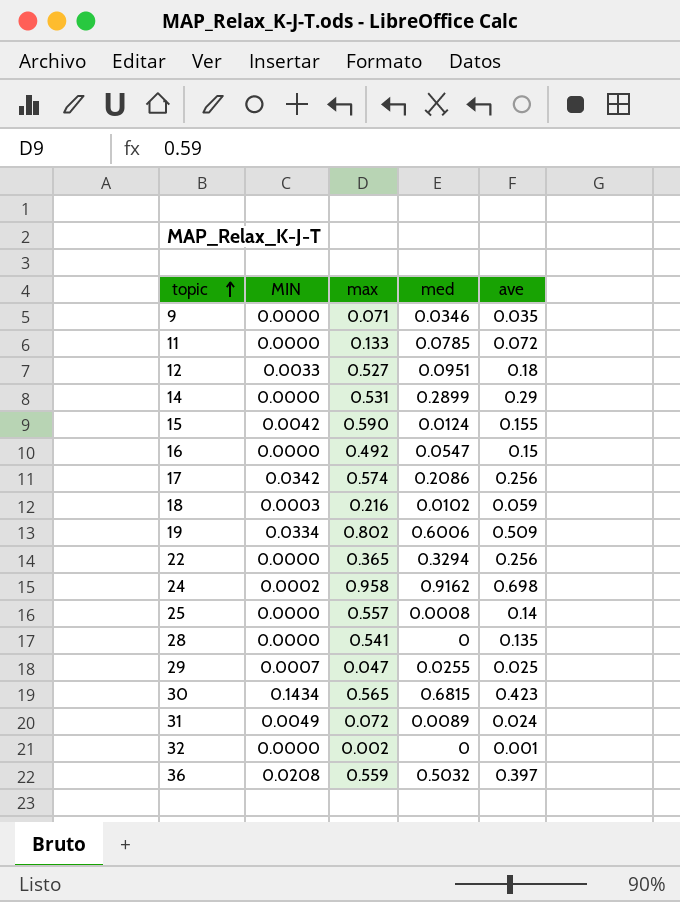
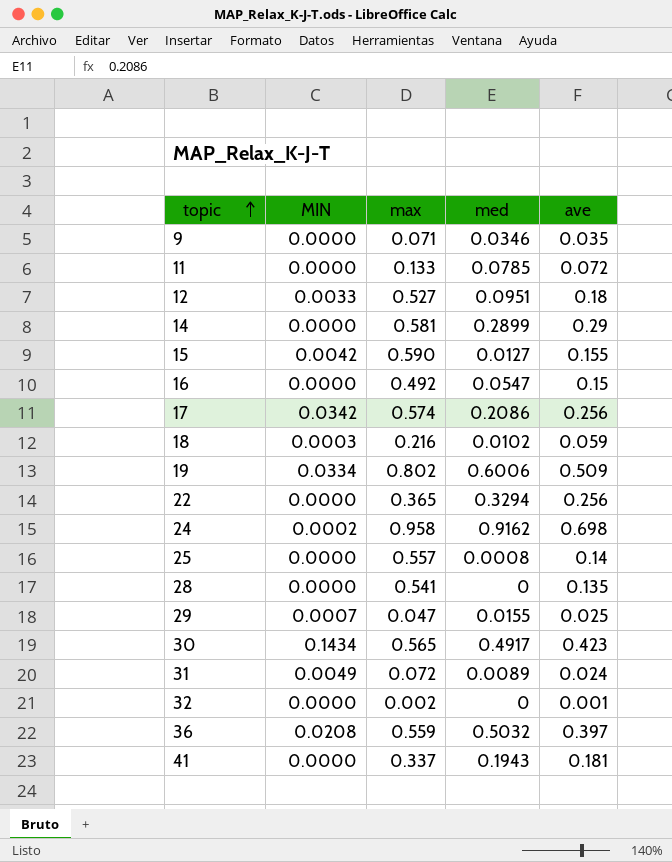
14 | max: 0.531 -> 0.581
15 | med: 0.0124 -> 0.0127
29 | med: 0.0255 -> 0.0155
30 | med: 0.6815 -> 0.4917
row 41: none -> 0.0000 | 0.337 | 0.1943 | 0.181

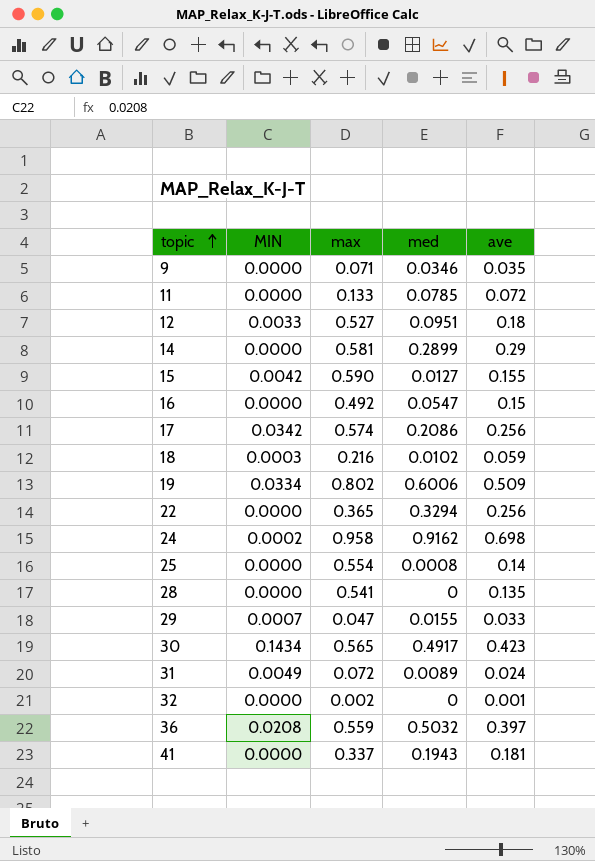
25 | max: 0.557 -> 0.554
29 | ave: 0.025 -> 0.033

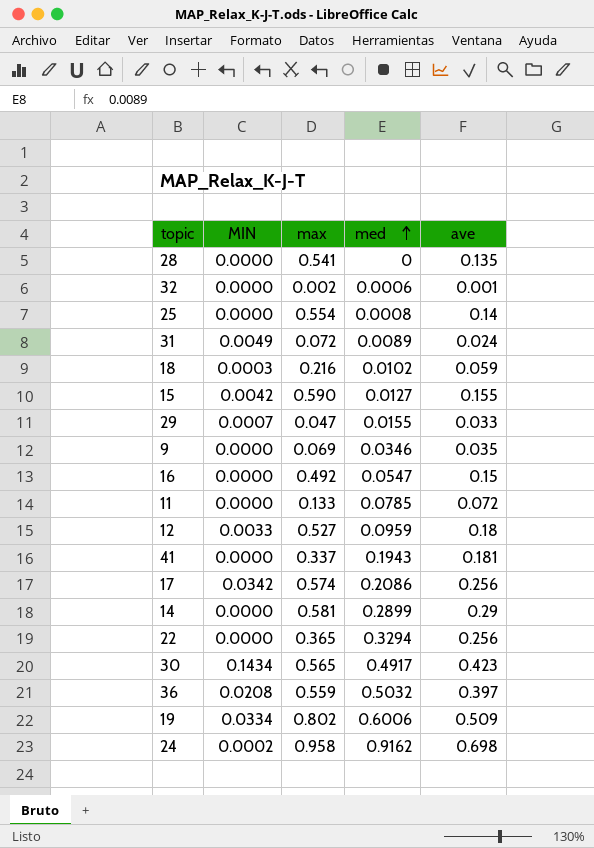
row order: topic ascending -> med ascending
32 | med: 0 -> 0.0006
9 | max: 0.071 -> 0.069
12 | med: 0.0951 -> 0.0959

